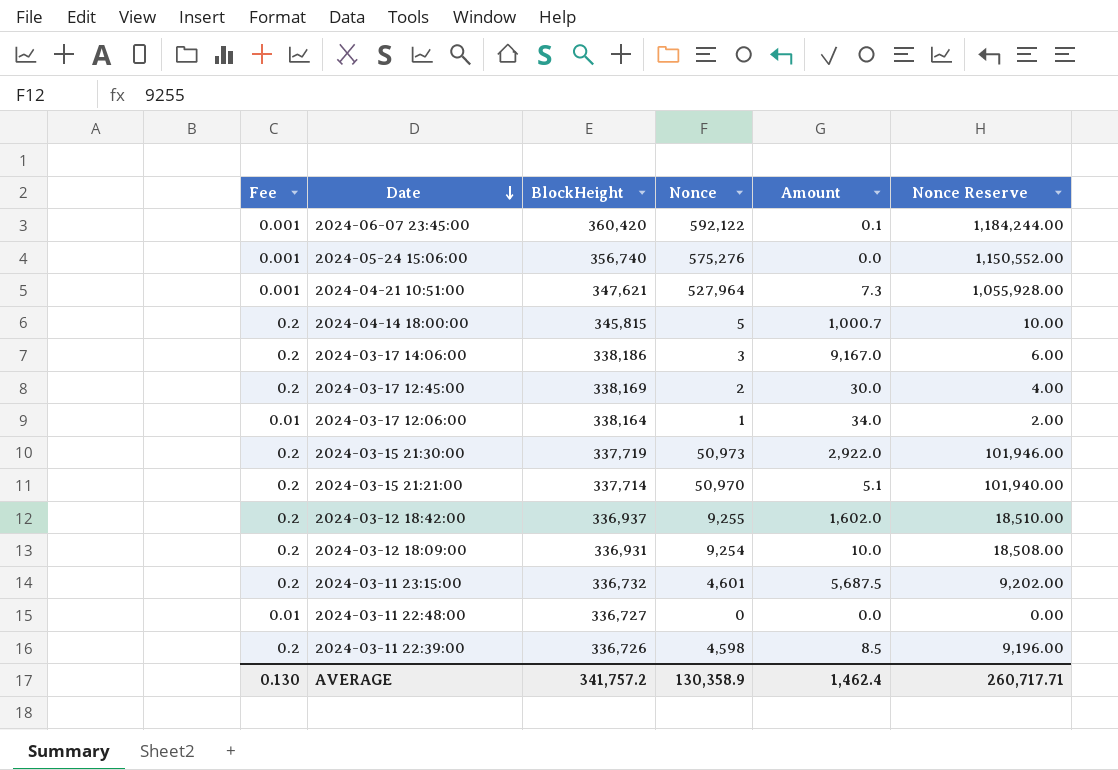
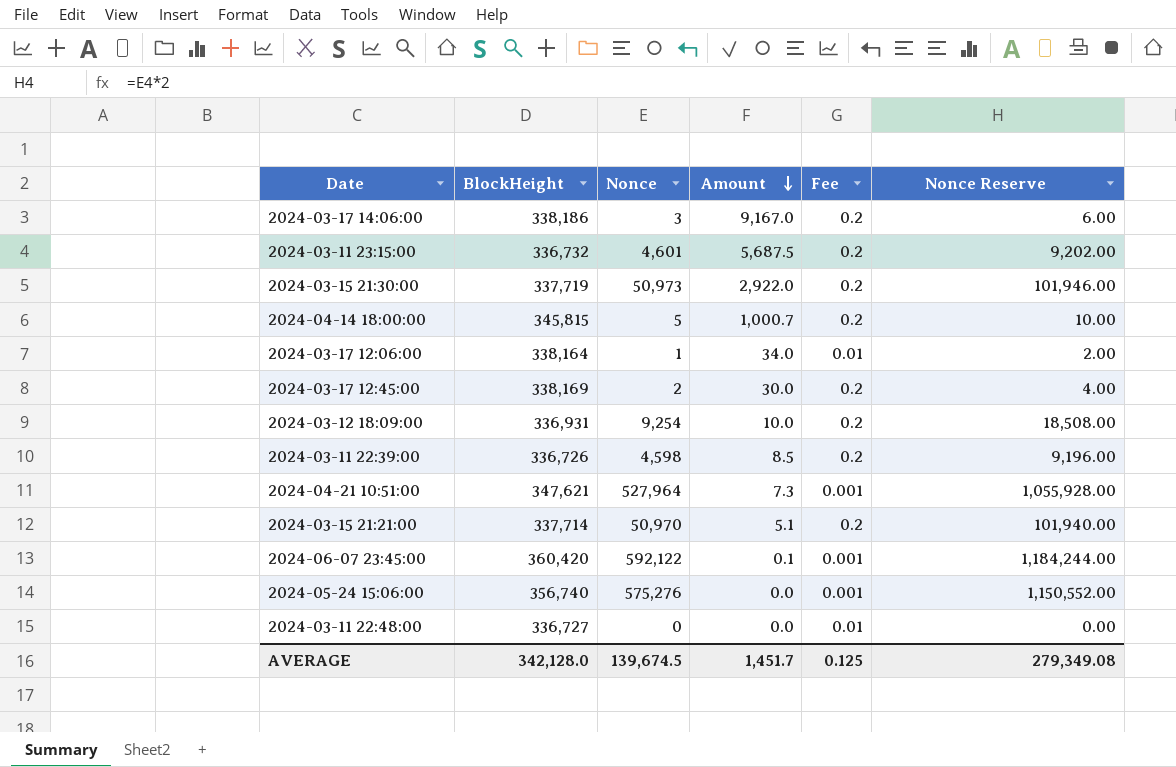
row order: Date descending -> Amount descending
column Fee | position: 1 -> 5
row 2024-03-12 18:42:00: 0.2 | 336,937 | 9,255 | 1,602.0 | 18,510.00 -> none
AVERAGE | BlockHeight: 341,757.2 -> 342,128.0
AVERAGE | Nonce: 130,358.9 -> 139,674.5
AVERAGE | Amount: 1,462.4 -> 1,451.7
AVERAGE | Fee: 0.130 -> 0.125
AVERAGE | Nonce Reserve: 260,717.71 -> 279,349.08

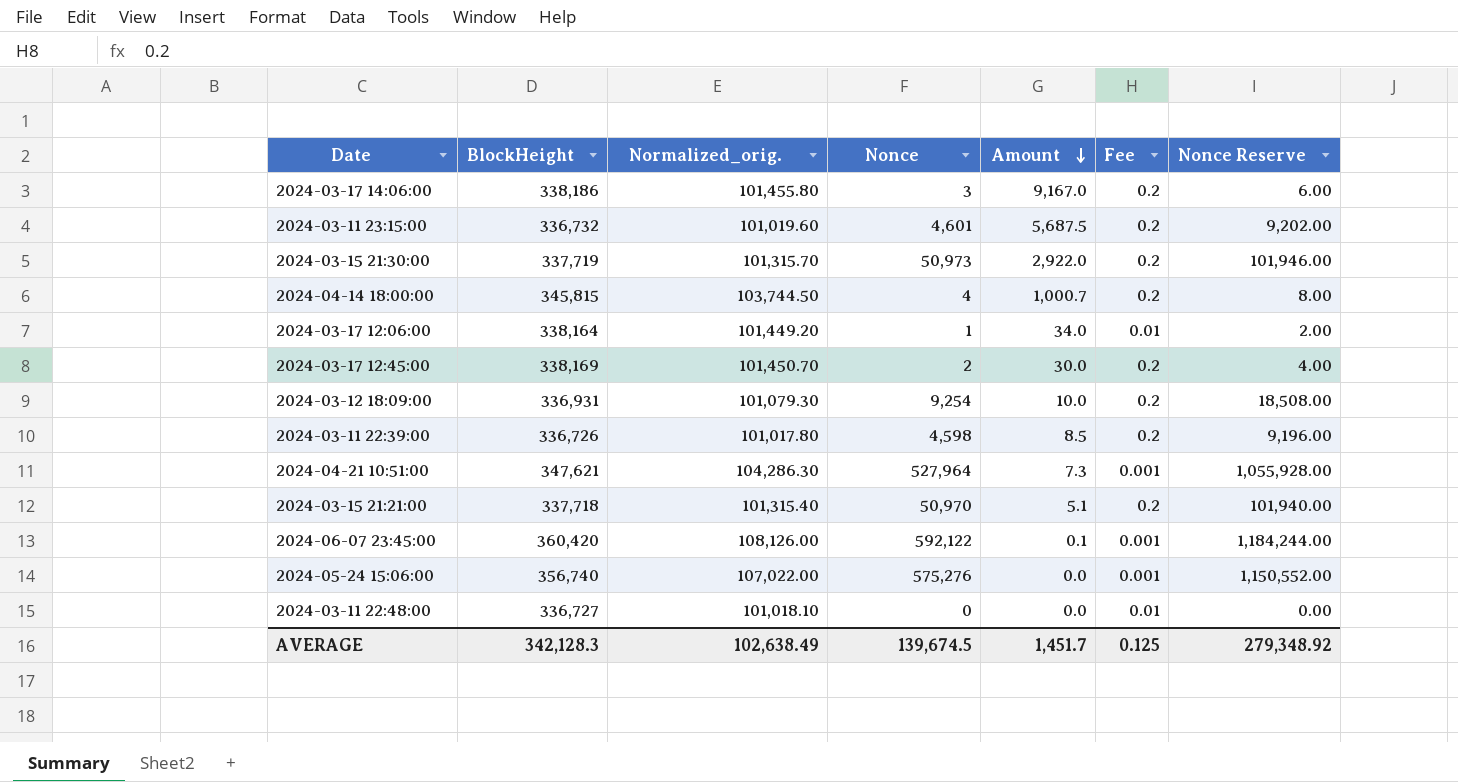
column Normalized_orig. | formula: none -> [BlockHeight] * 0.3
2024-04-14 18:00:00 | Nonce: 5 -> 4
2024-04-14 18:00:00 | Nonce Reserve: 10.00 -> 8.00
2024-03-15 21:21:00 | BlockHeight: 337,714 -> 337,718
AVERAGE | BlockHeight: 342,128.0 -> 342,128.3
AVERAGE | Nonce Reserve: 279,349.08 -> 279,348.92

